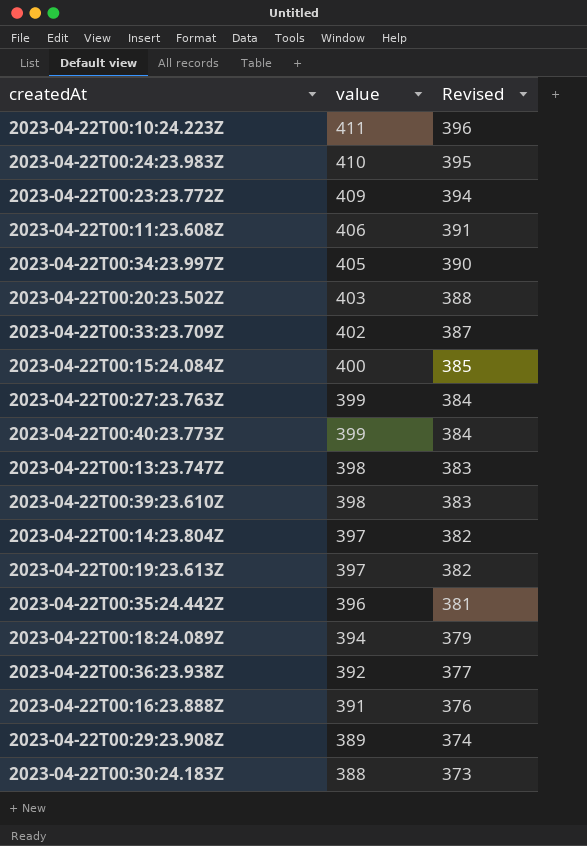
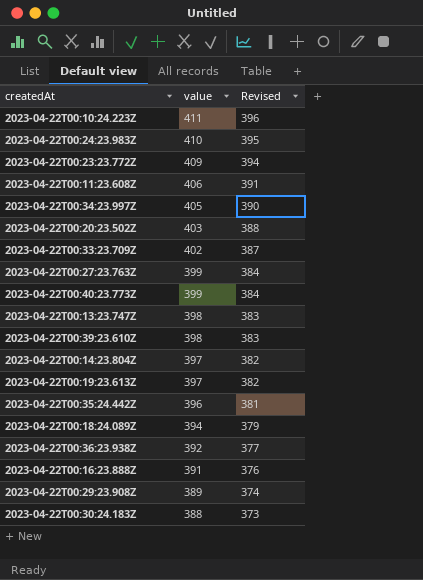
row 2023-04-22T00:15:24.084Z: 400 | 385 -> none

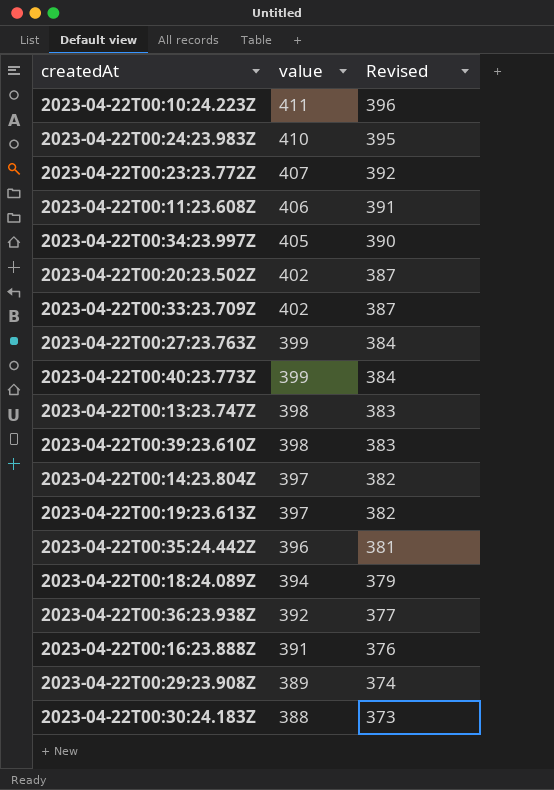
2023-04-22T00:23:23.772Z | value: 409 -> 407
2023-04-22T00:23:23.772Z | Revised: 394 -> 392
2023-04-22T00:20:23.502Z | value: 403 -> 402
2023-04-22T00:20:23.502Z | Revised: 388 -> 387

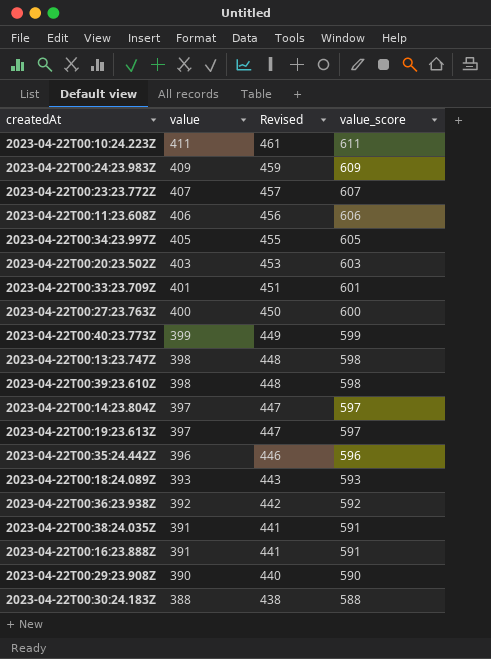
column Revised | formula: [value] - 15 -> [value] + 50
column value_score | formula: none -> [value] + 200
2023-04-22T00:24:23.983Z | value: 410 -> 409
2023-04-22T00:20:23.502Z | value: 402 -> 403
2023-04-22T00:33:23.709Z | value: 402 -> 401
2023-04-22T00:27:23.763Z | value: 399 -> 400
2023-04-22T00:18:24.089Z | value: 394 -> 393
row 2023-04-22T00:38:24.035Z: none -> 391 | 441 | 591
2023-04-22T00:29:23.908Z | value: 389 -> 390

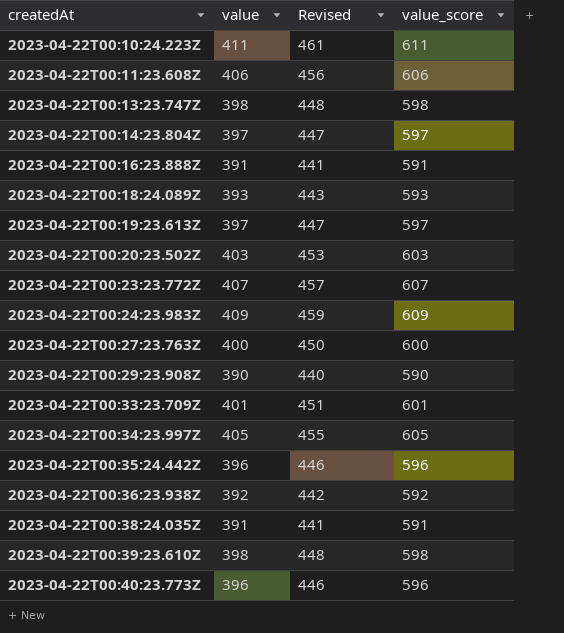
row order: value descending -> createdAt ascending
row 2023-04-22T00:30:24.183Z: 388 | 438 | 588 -> none
2023-04-22T00:40:23.773Z | value: 399 -> 396
2023-04-22T00:40:23.773Z | Revised: 449 -> 446
2023-04-22T00:40:23.773Z | value_score: 599 -> 596

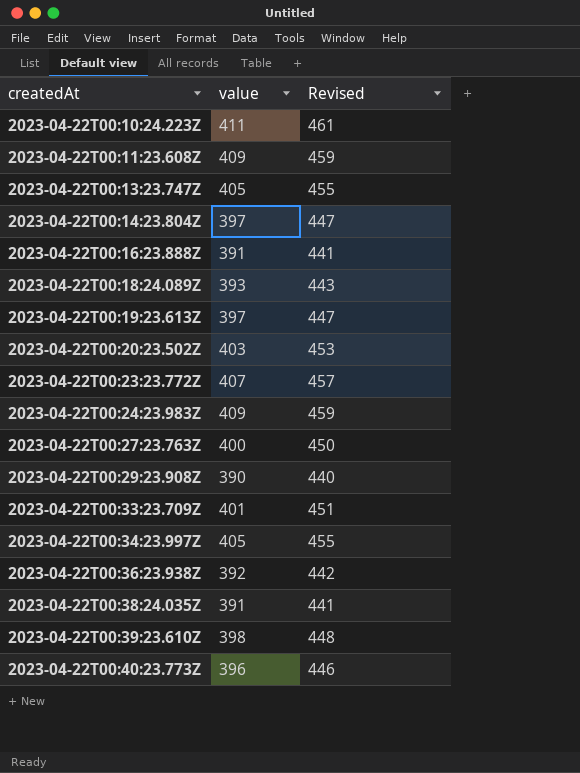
column value_score | formula: [value] + 200 -> none
row 2023-04-22T00:35:24.442Z: 396 | 446 | 596 -> none
2023-04-22T00:11:23.608Z | value: 406 -> 409
2023-04-22T00:11:23.608Z | Revised: 456 -> 459
2023-04-22T00:13:23.747Z | value: 398 -> 405
2023-04-22T00:13:23.747Z | Revised: 448 -> 455

